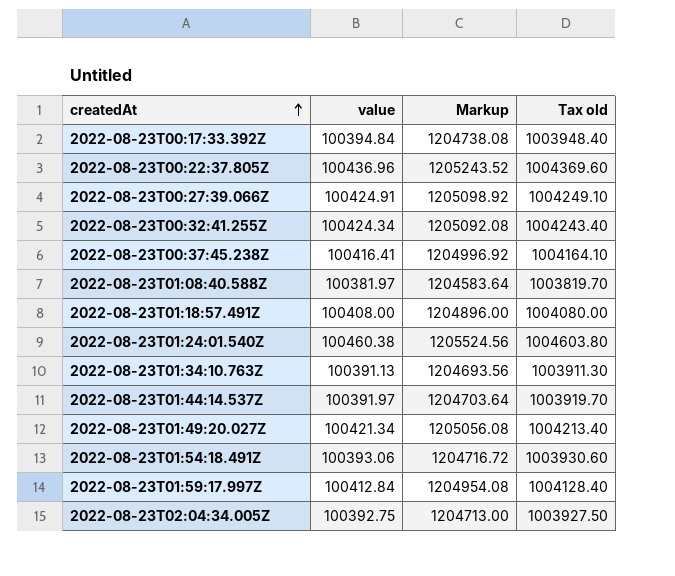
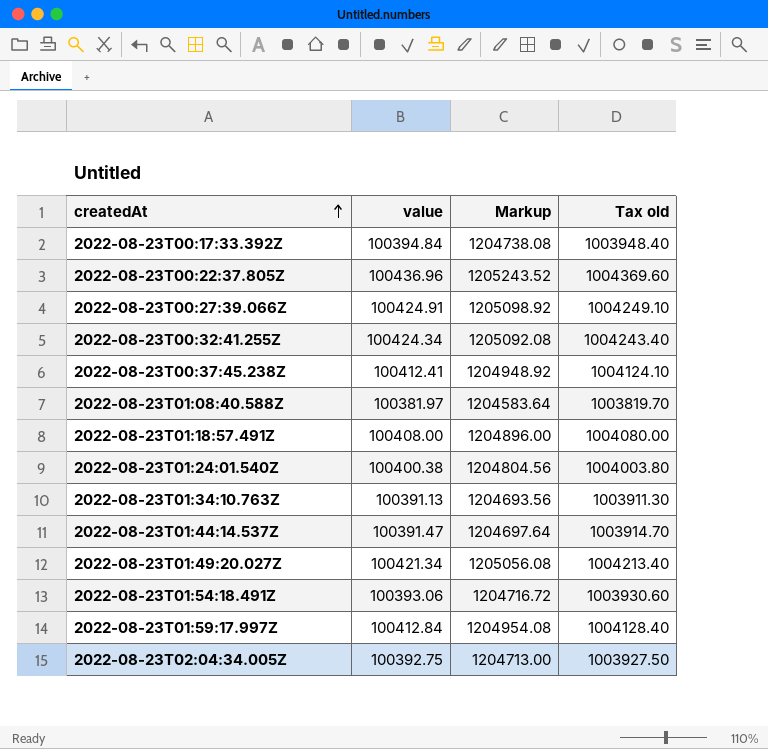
2022-08-23T00:37:45.238Z | value: 100416.41 -> 100412.41
2022-08-23T00:37:45.238Z | Markup: 1204996.92 -> 1204948.92
2022-08-23T00:37:45.238Z | Tax old: 1004164.10 -> 1004124.10
2022-08-23T01:24:01.540Z | value: 100460.38 -> 100400.38
2022-08-23T01:24:01.540Z | Markup: 1205524.56 -> 1204804.56
2022-08-23T01:24:01.540Z | Tax old: 1004603.80 -> 1004003.80
2022-08-23T01:44:14.537Z | value: 100391.97 -> 100391.47
2022-08-23T01:44:14.537Z | Markup: 1204703.64 -> 1204697.64
2022-08-23T01:44:14.537Z | Tax old: 1003919.70 -> 1003914.70

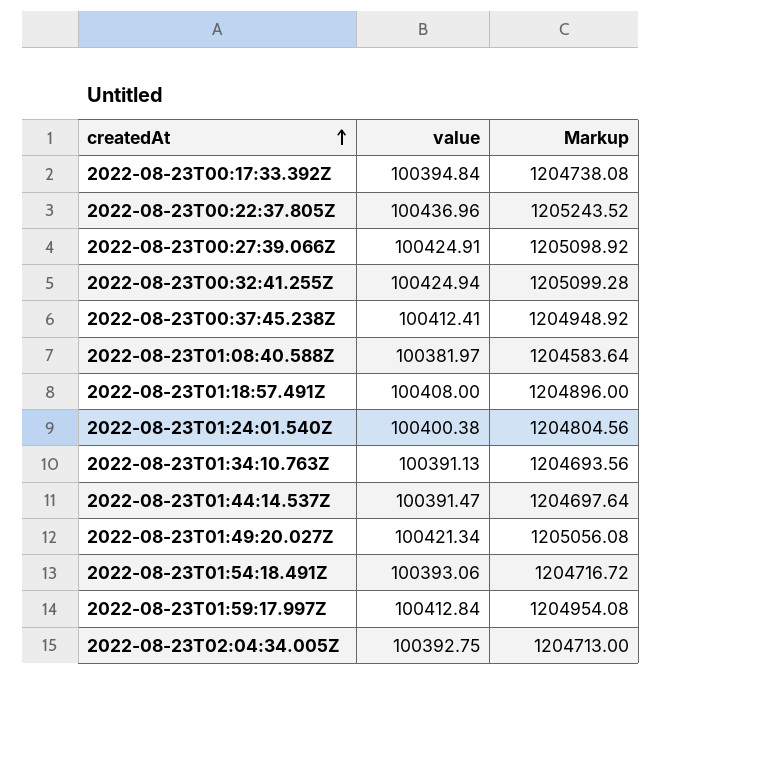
column Tax old | formula: [value] * 10 -> none
2022-08-23T00:32:41.255Z | value: 100424.34 -> 100424.94
2022-08-23T00:32:41.255Z | Markup: 1205092.08 -> 1205099.28

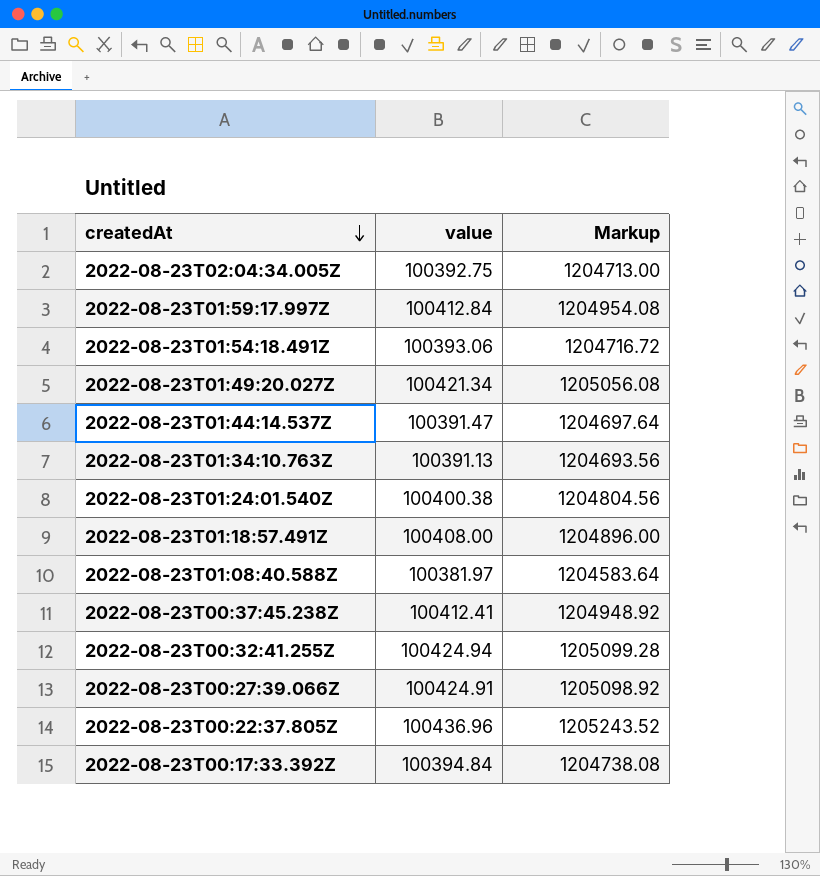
row order: createdAt ascending -> createdAt descending

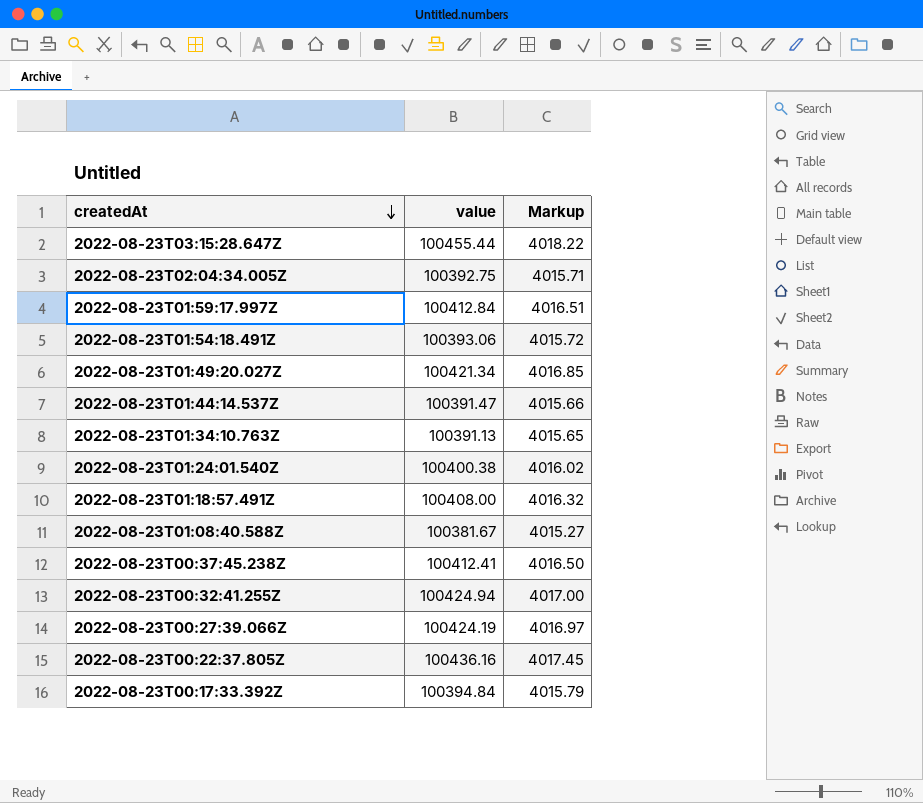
column Markup | formula: [value] * 12 -> [value] * 0.04
row 2022-08-23T03:15:28.647Z: none -> 100455.44 | 4018.22
2022-08-23T01:08:40.588Z | value: 100381.97 -> 100381.67
2022-08-23T00:27:39.066Z | value: 100424.91 -> 100424.19
2022-08-23T00:22:37.805Z | value: 100436.96 -> 100436.16

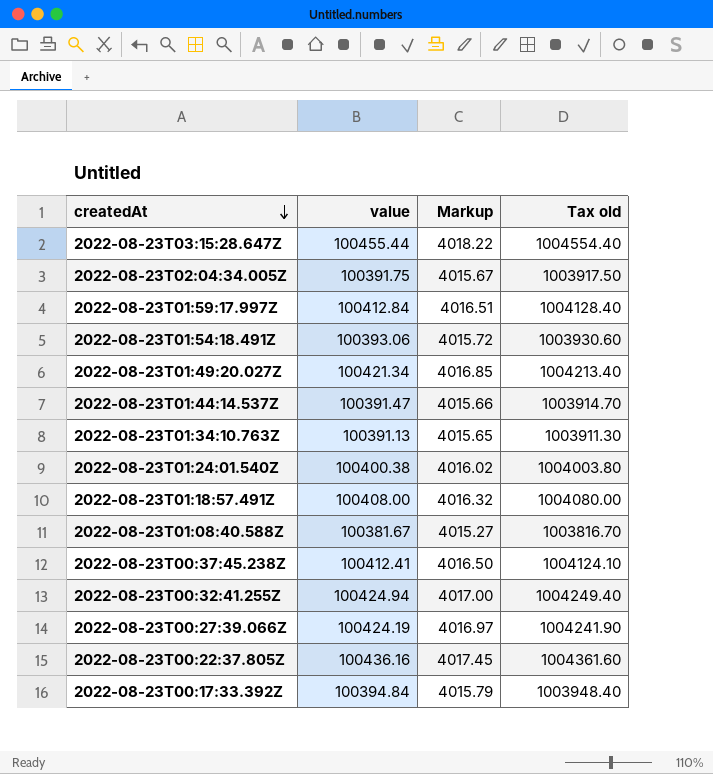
column Tax old | formula: none -> [value] * 10
2022-08-23T02:04:34.005Z | value: 100392.75 -> 100391.75
2022-08-23T02:04:34.005Z | Markup: 4015.71 -> 4015.67

